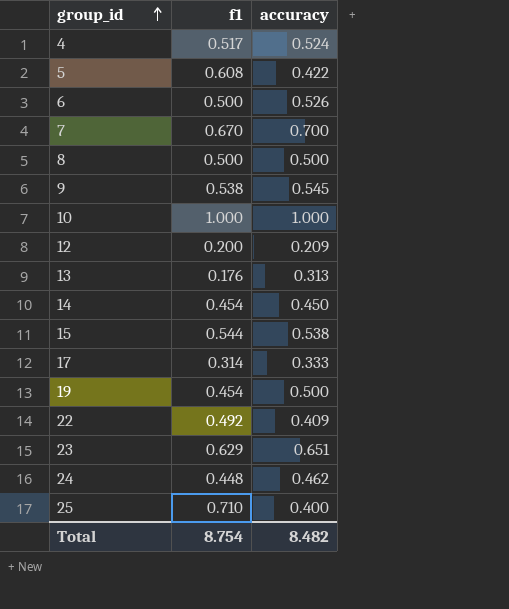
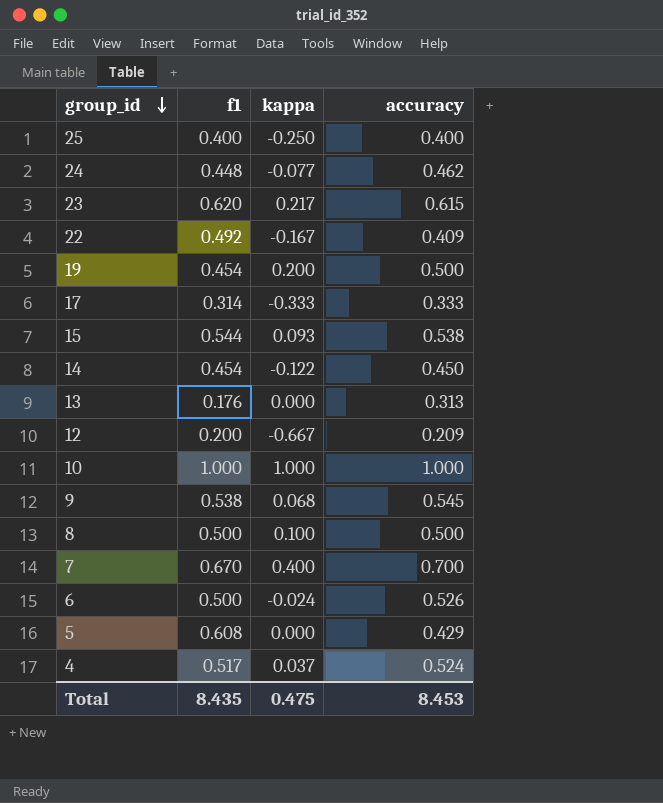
row order: group_id ascending -> group_id descending
column kappa | position: none -> 3
25 | f1: 0.710 -> 0.400
23 | f1: 0.629 -> 0.620
23 | accuracy: 0.651 -> 0.615
5 | accuracy: 0.422 -> 0.429
Total | f1: 8.754 -> 8.435
Total | accuracy: 8.482 -> 8.453

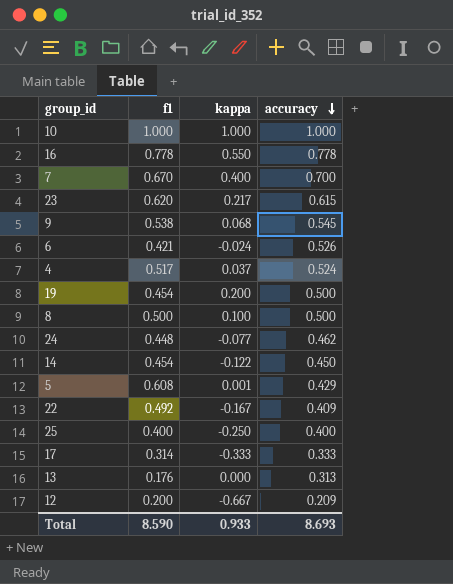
row order: group_id descending -> accuracy descending
row 15: 0.544 | 0.093 | 0.538 -> none
row 16: none -> 0.778 | 0.550 | 0.778
6 | f1: 0.500 -> 0.421
5 | kappa: 0.000 -> 0.001
Total | f1: 8.435 -> 8.590
Total | kappa: 0.475 -> 0.933
Total | accuracy: 8.453 -> 8.693

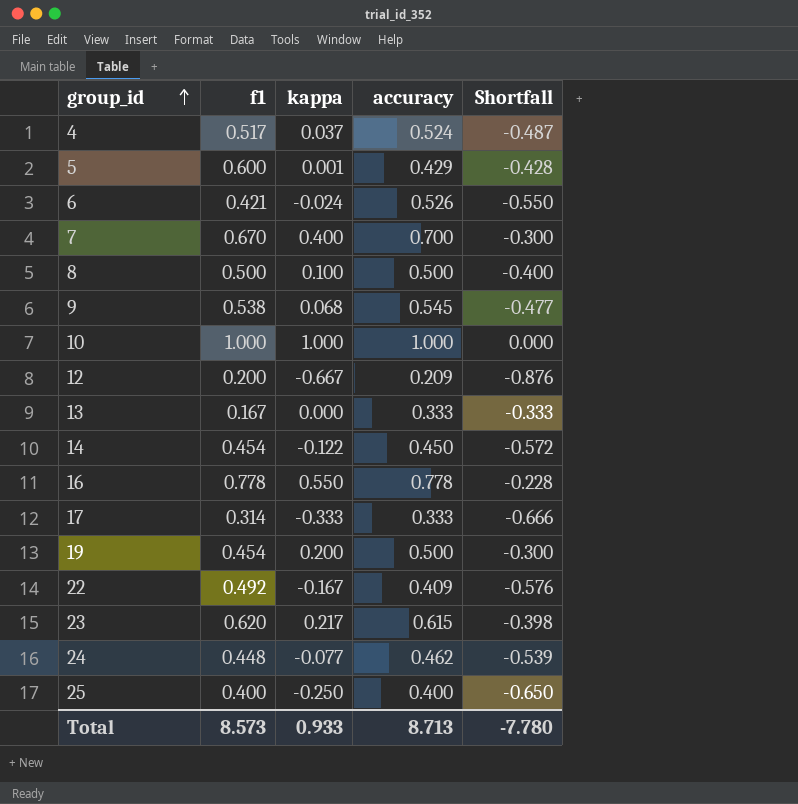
row order: accuracy descending -> group_id ascending
column Shortfall | formula: none -> [kappa] - [accuracy]
5 | f1: 0.608 -> 0.600
13 | f1: 0.176 -> 0.167
13 | accuracy: 0.313 -> 0.333
Total | f1: 8.590 -> 8.573
Total | accuracy: 8.693 -> 8.713

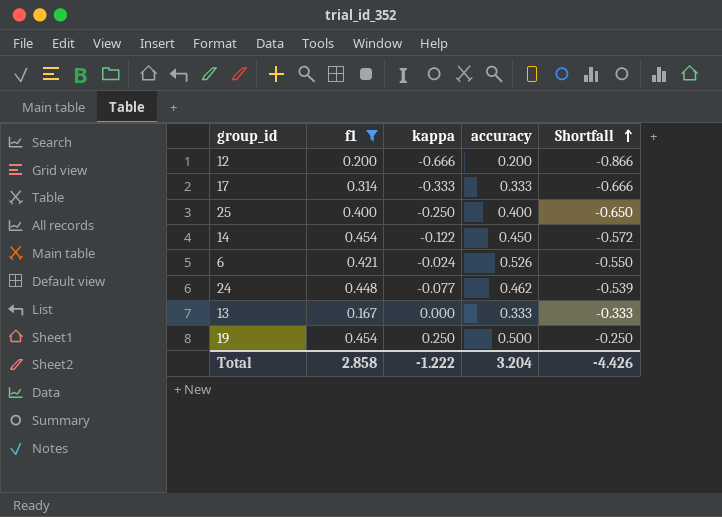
filter: none -> f1 <= 0.454
row order: group_id ascending -> Shortfall ascending
12 | kappa: -0.667 -> -0.666
12 | accuracy: 0.209 -> 0.200
12 | Shortfall: -0.876 -> -0.866
19 | kappa: 0.200 -> 0.250
19 | Shortfall: -0.300 -> -0.250
Total | f1: 8.573 -> 2.858
Total | kappa: 0.933 -> -1.222
Total | accuracy: 8.713 -> 3.204
Total | Shortfall: -7.780 -> -4.426

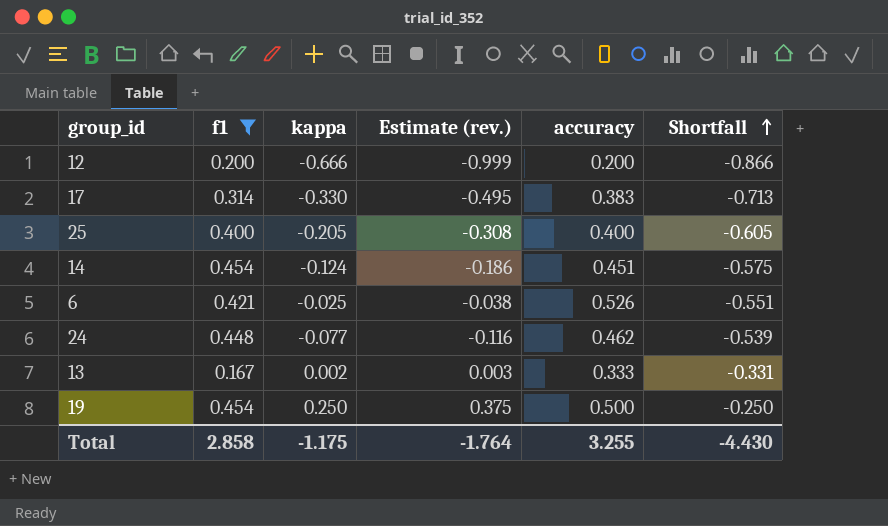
column Estimate (rev.) | formula: none -> [kappa] * 1.5
17 | kappa: -0.333 -> -0.330
17 | accuracy: 0.333 -> 0.383
17 | Shortfall: -0.666 -> -0.713
25 | kappa: -0.250 -> -0.205
25 | Shortfall: -0.650 -> -0.605
14 | kappa: -0.122 -> -0.124
14 | accuracy: 0.450 -> 0.451
14 | Shortfall: -0.572 -> -0.575
6 | kappa: -0.024 -> -0.025
6 | Shortfall: -0.550 -> -0.551
13 | kappa: 0.000 -> 0.002
13 | Shortfall: -0.333 -> -0.331
Total | kappa: -1.222 -> -1.175
Total | accuracy: 3.204 -> 3.255
Total | Shortfall: -4.426 -> -4.430

